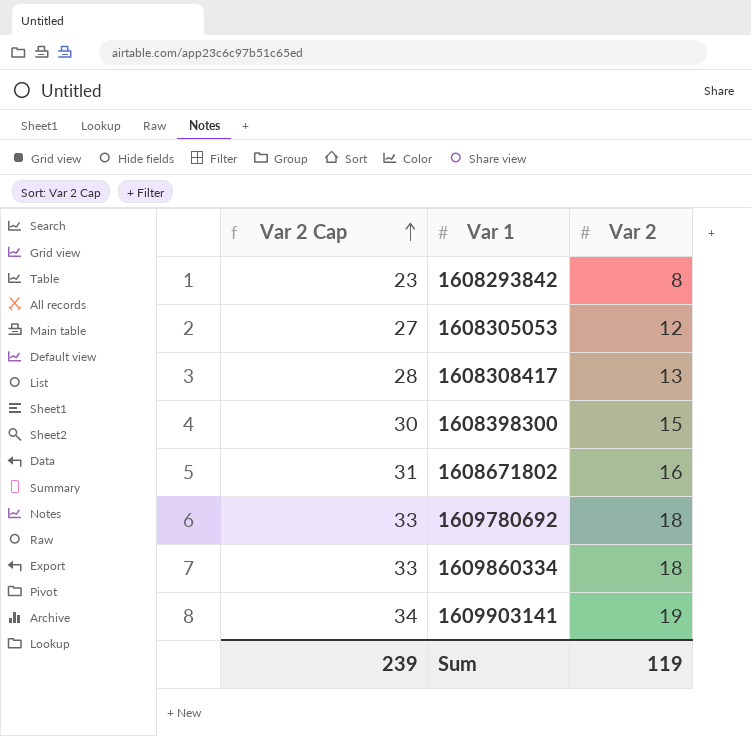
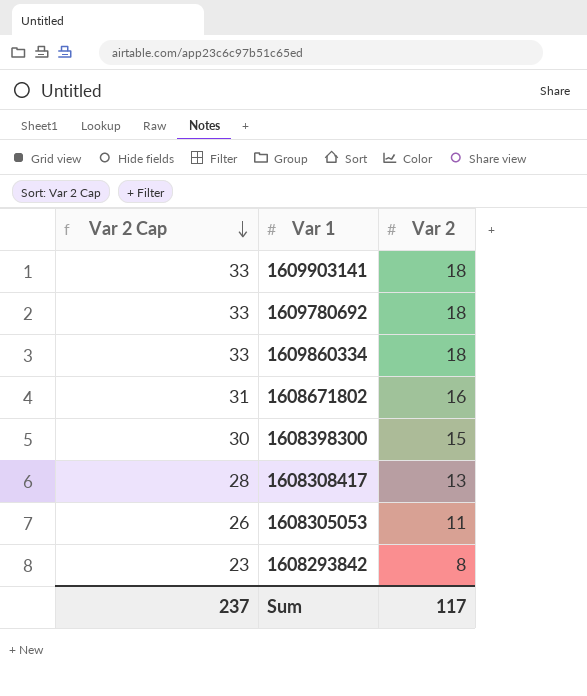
row order: Var 2 Cap ascending -> Var 2 Cap descending
1609903141 | Var 2 Cap: 34 -> 33
1609903141 | Var 2: 19 -> 18
1608305053 | Var 2 Cap: 27 -> 26
1608305053 | Var 2: 12 -> 11
Sum | Var 2 Cap: 239 -> 237
Sum | Var 2: 119 -> 117

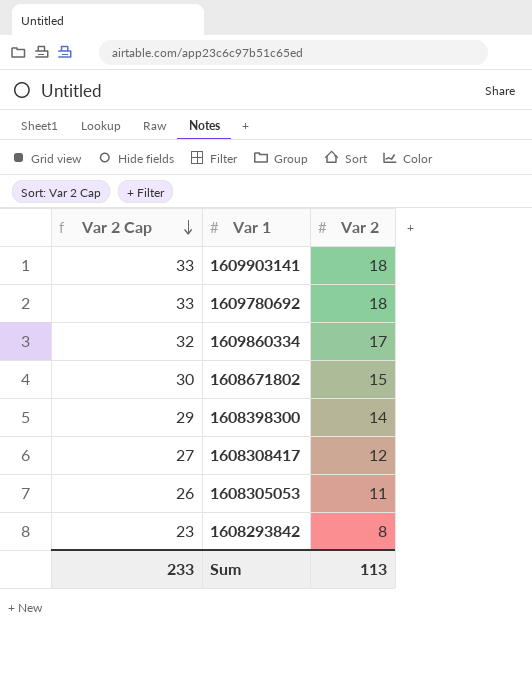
1609860334 | Var 2 Cap: 33 -> 32
1609860334 | Var 2: 18 -> 17
1608671802 | Var 2 Cap: 31 -> 30
1608671802 | Var 2: 16 -> 15
1608398300 | Var 2 Cap: 30 -> 29
1608398300 | Var 2: 15 -> 14
1608308417 | Var 2 Cap: 28 -> 27
1608308417 | Var 2: 13 -> 12
Sum | Var 2 Cap: 237 -> 233
Sum | Var 2: 117 -> 113

